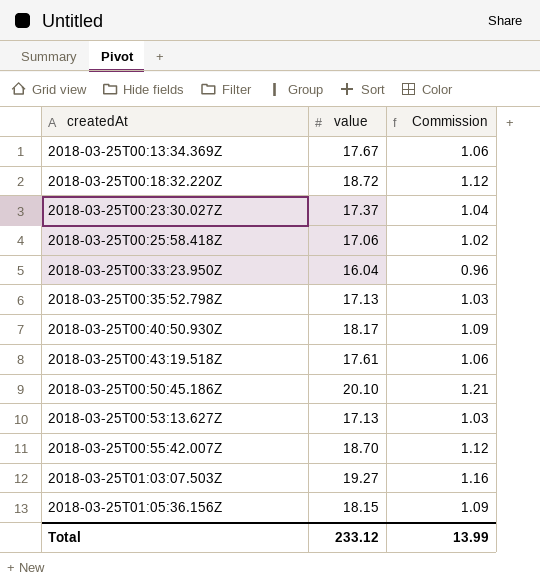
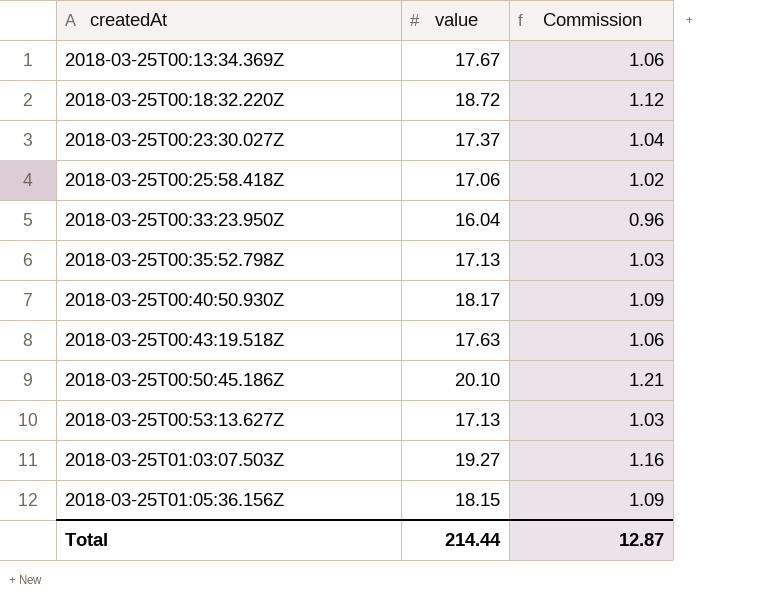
row 2018-03-25T00:55:42.007Z: 18.70 | 1.12 -> none
2018-03-25T00:43:19.518Z | value: 17.61 -> 17.63
Total | value: 233.12 -> 214.44
Total | Commission: 13.99 -> 12.87

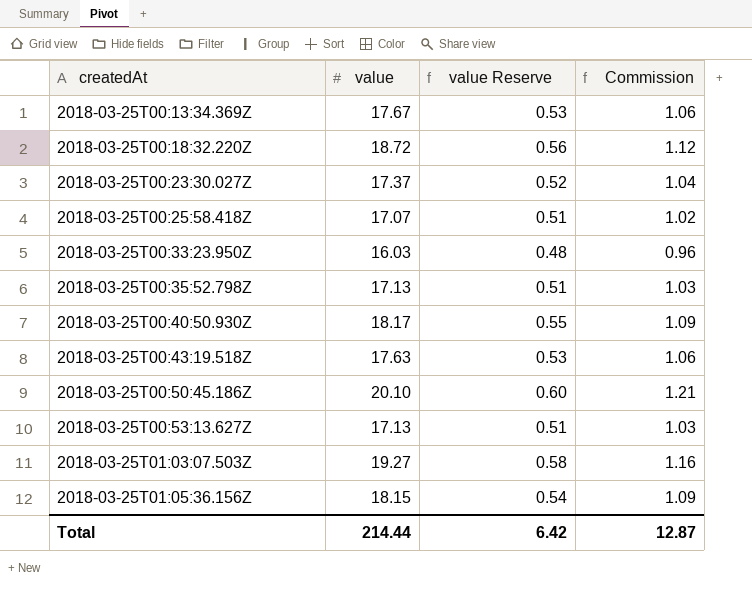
column value Reserve | formula: none -> [value] * 0.03
2018-03-25T00:25:58.418Z | value: 17.06 -> 17.07
2018-03-25T00:33:23.950Z | value: 16.04 -> 16.03

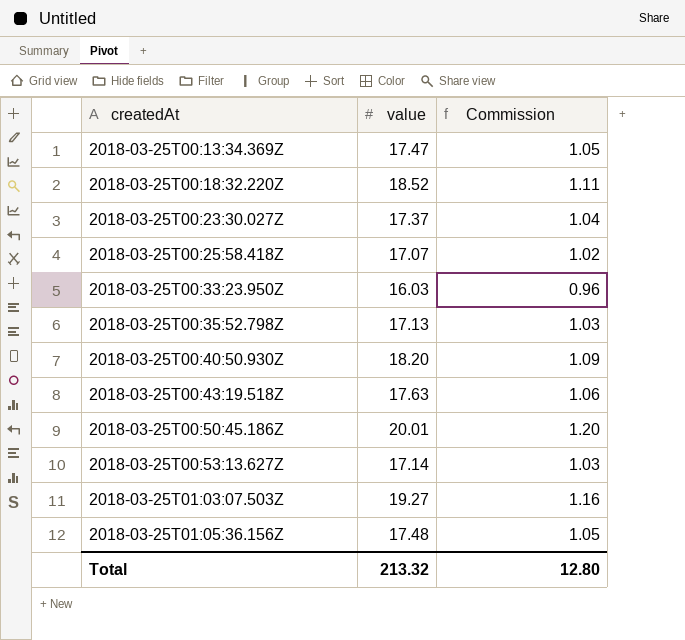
column value Reserve | formula: [value] * 0.03 -> none
2018-03-25T00:13:34.369Z | value: 17.67 -> 17.47
2018-03-25T00:13:34.369Z | Commission: 1.06 -> 1.05
2018-03-25T00:18:32.220Z | value: 18.72 -> 18.52
2018-03-25T00:18:32.220Z | Commission: 1.12 -> 1.11
2018-03-25T00:40:50.930Z | value: 18.17 -> 18.20
2018-03-25T00:50:45.186Z | value: 20.10 -> 20.01
2018-03-25T00:50:45.186Z | Commission: 1.21 -> 1.20
2018-03-25T00:53:13.627Z | value: 17.13 -> 17.14
2018-03-25T01:05:36.156Z | value: 18.15 -> 17.48
2018-03-25T01:05:36.156Z | Commission: 1.09 -> 1.05
Total | value: 214.44 -> 213.32
Total | Commission: 12.87 -> 12.80

